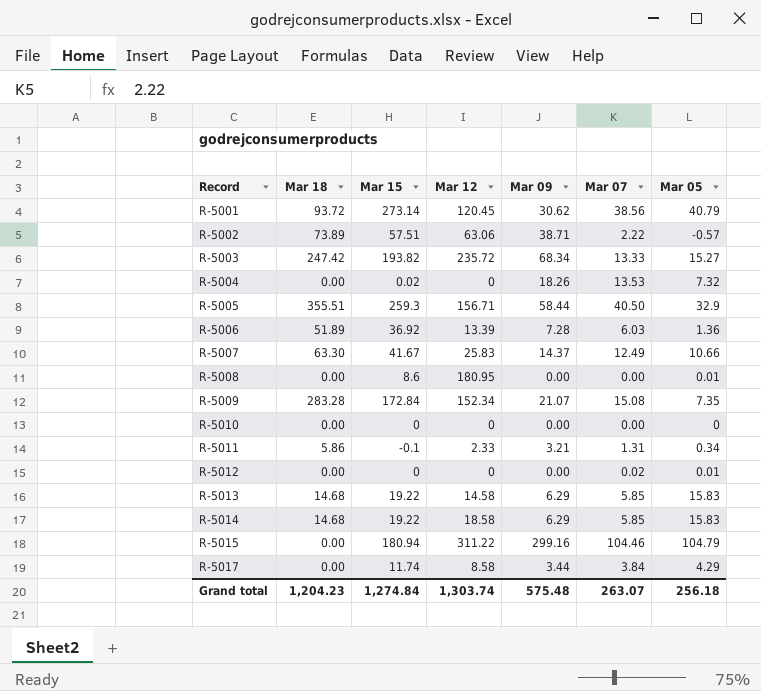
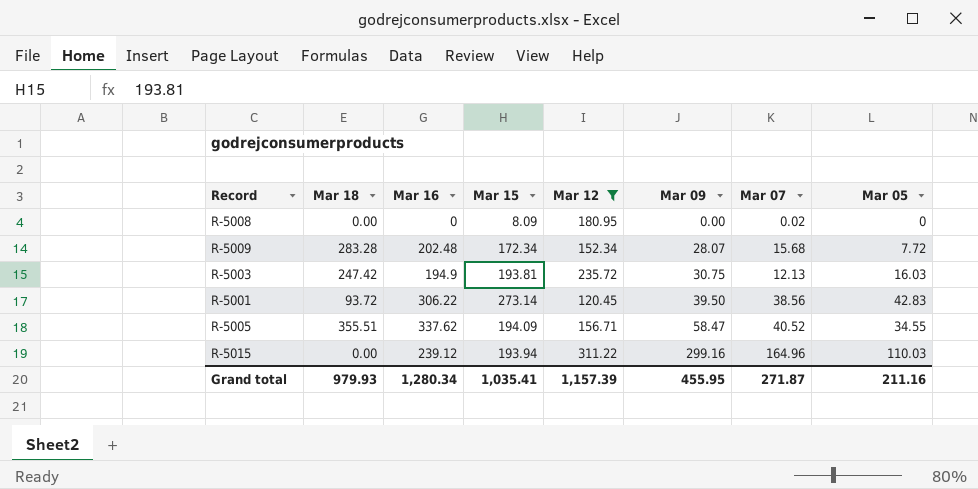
filter: none -> Mar 12 >= 120.45
row order: Record ascending -> Mar 09 ascending
column Mar 16 | position: none -> 3
R-5008 | Mar 15: 8.6 -> 8.09
R-5008 | Mar 07: 0.00 -> 0.02
R-5008 | Mar 05: 0.01 -> 0
R-5009 | Mar 15: 172.84 -> 172.34
R-5009 | Mar 09: 21.07 -> 28.07
R-5009 | Mar 07: 15.08 -> 15.68
R-5009 | Mar 05: 7.35 -> 7.72
R-5003 | Mar 15: 193.82 -> 193.81
R-5003 | Mar 09: 68.34 -> 30.75
R-5003 | Mar 07: 13.33 -> 12.13
R-5003 | Mar 05: 15.27 -> 16.03
R-5001 | Mar 09: 30.62 -> 39.50
R-5001 | Mar 05: 40.79 -> 42.83
R-5005 | Mar 15: 259.3 -> 194.09
R-5005 | Mar 09: 58.44 -> 58.47
R-5005 | Mar 07: 40.50 -> 40.52
R-5005 | Mar 05: 32.9 -> 34.55
R-5015 | Mar 15: 180.94 -> 193.94
R-5015 | Mar 07: 104.46 -> 164.96
R-5015 | Mar 05: 104.79 -> 110.03
Grand total | Mar 18: 1,204.23 -> 979.93
Grand total | Mar 15: 1,274.84 -> 1,035.41
Grand total | Mar 12: 1,303.74 -> 1,157.39
Grand total | Mar 09: 575.48 -> 455.95
Grand total | Mar 07: 263.07 -> 271.87
Grand total | Mar 05: 256.18 -> 211.16

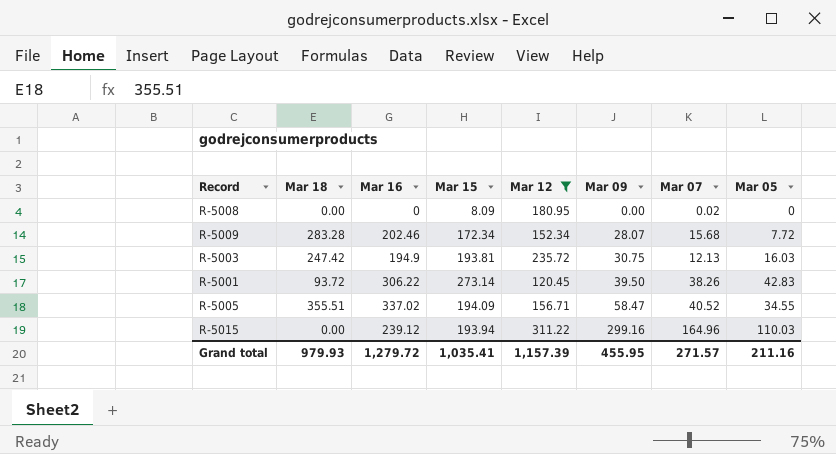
R-5009 | Mar 16: 202.48 -> 202.46
R-5001 | Mar 07: 38.56 -> 38.26
R-5005 | Mar 16: 337.62 -> 337.02
Grand total | Mar 16: 1,280.34 -> 1,279.72
Grand total | Mar 07: 271.87 -> 271.57

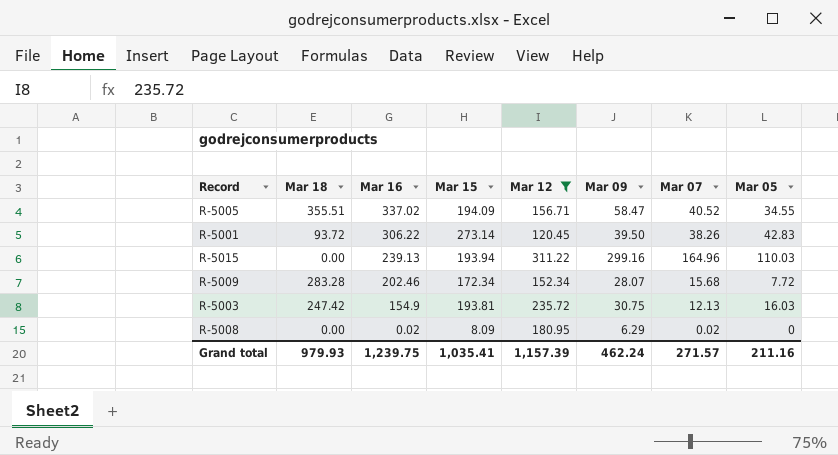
row order: Mar 09 ascending -> Mar 16 descending
R-5015 | Mar 16: 239.12 -> 239.13
R-5003 | Mar 16: 194.9 -> 154.9
R-5008 | Mar 16: 0 -> 0.02
R-5008 | Mar 09: 0.00 -> 6.29
Grand total | Mar 16: 1,279.72 -> 1,239.75
Grand total | Mar 09: 455.95 -> 462.24

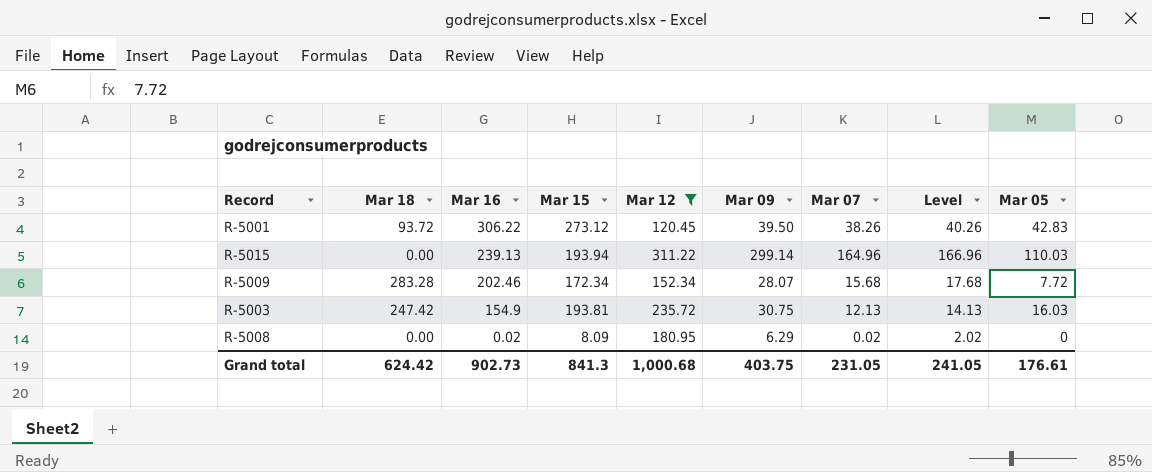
column Level | formula: none -> [Mar 07] + 2
row R-5005: 355.51 | 337.02 | 194.09 | 156.71 | 58.47 | 40.52 | 34.55 -> none
R-5001 | Mar 15: 273.14 -> 273.12
R-5015 | Mar 09: 299.16 -> 299.14
Grand total | Mar 18: 979.93 -> 624.42
Grand total | Mar 16: 1,239.75 -> 902.73
Grand total | Mar 15: 1,035.41 -> 841.3
Grand total | Mar 12: 1,157.39 -> 1,000.68
Grand total | Mar 09: 462.24 -> 403.75
Grand total | Mar 07: 271.57 -> 231.05
Grand total | Mar 05: 211.16 -> 176.61

